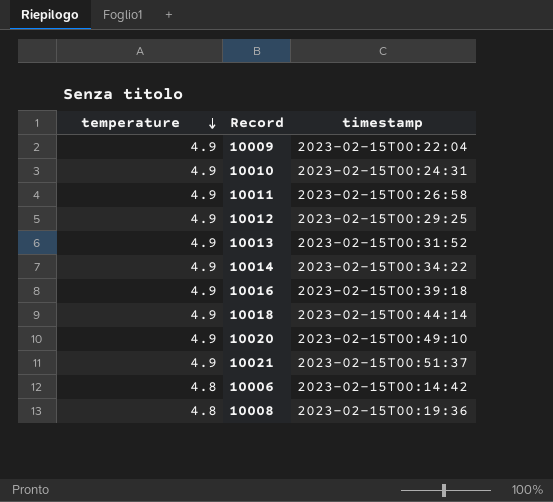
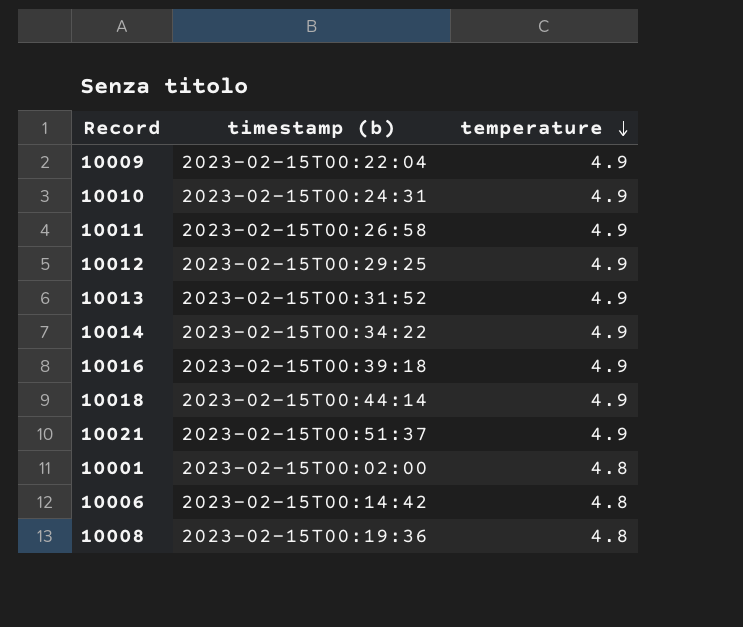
column name: timestamp -> timestamp (b)
column temperature | position: 1 -> 3
row 10020: 4.9 | 2023-02-15T00:49:10 -> none
row 10001: none -> 2023-02-15T00:02:00 | 4.8

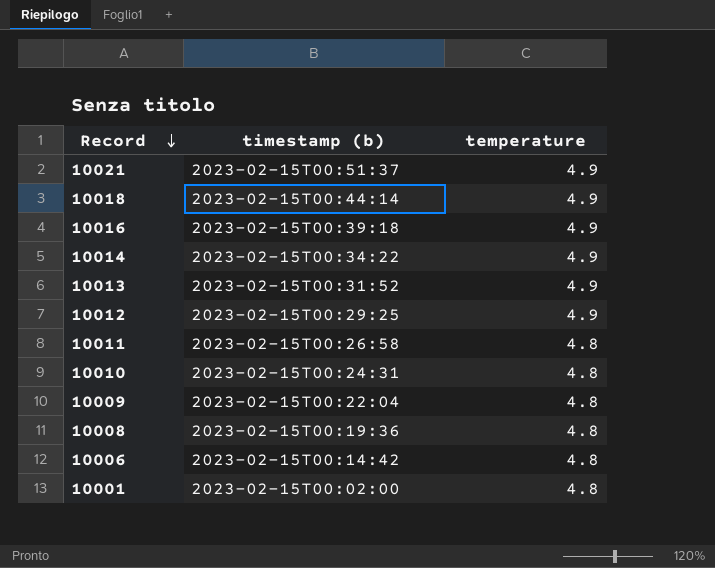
row order: temperature descending -> Record descending
10011 | temperature: 4.9 -> 4.8
10010 | temperature: 4.9 -> 4.8
10009 | temperature: 4.9 -> 4.8

